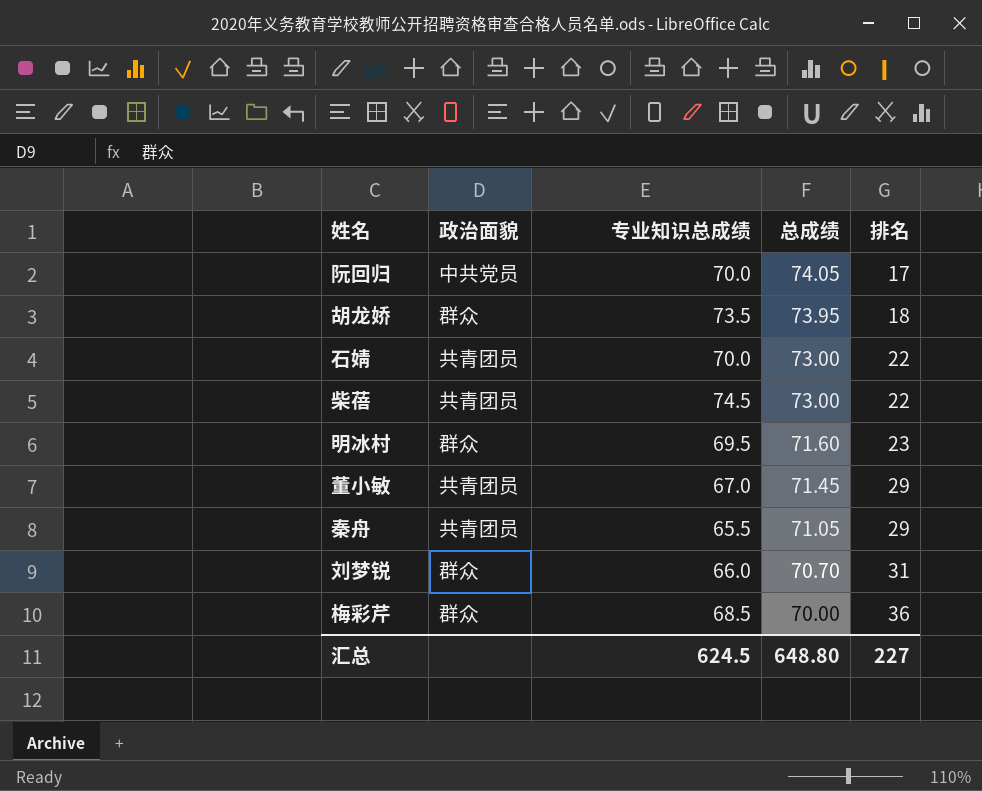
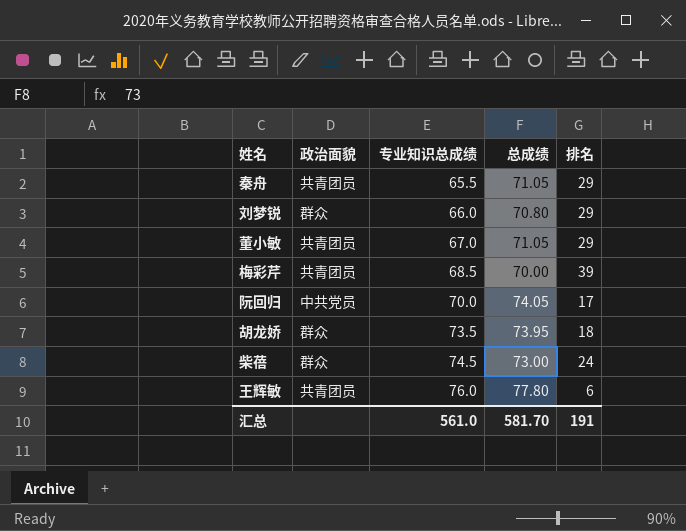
row order: 总成绩 descending -> 专业知识总成绩 ascending
row 石婧: 共青团员 | 70.0 | 73.00 | 22 -> none
row 明冰村: 群众 | 69.5 | 71.60 | 23 -> none
刘梦锐 | 总成绩: 70.70 -> 70.80
刘梦锐 | 排名: 31 -> 29
董小敏 | 总成绩: 71.45 -> 71.05
梅彩芹 | 政治面貌: 群众 -> 共青团员
梅彩芹 | 排名: 36 -> 39
柴蓓 | 政治面貌: 共青团员 -> 群众
柴蓓 | 排名: 22 -> 24
row 王辉敏: none -> 共青团员 | 76.0 | 77.80 | 6
汇总 | 专业知识总成绩: 624.5 -> 561.0
汇总 | 总成绩: 648.80 -> 581.70
汇总 | 排名: 227 -> 191

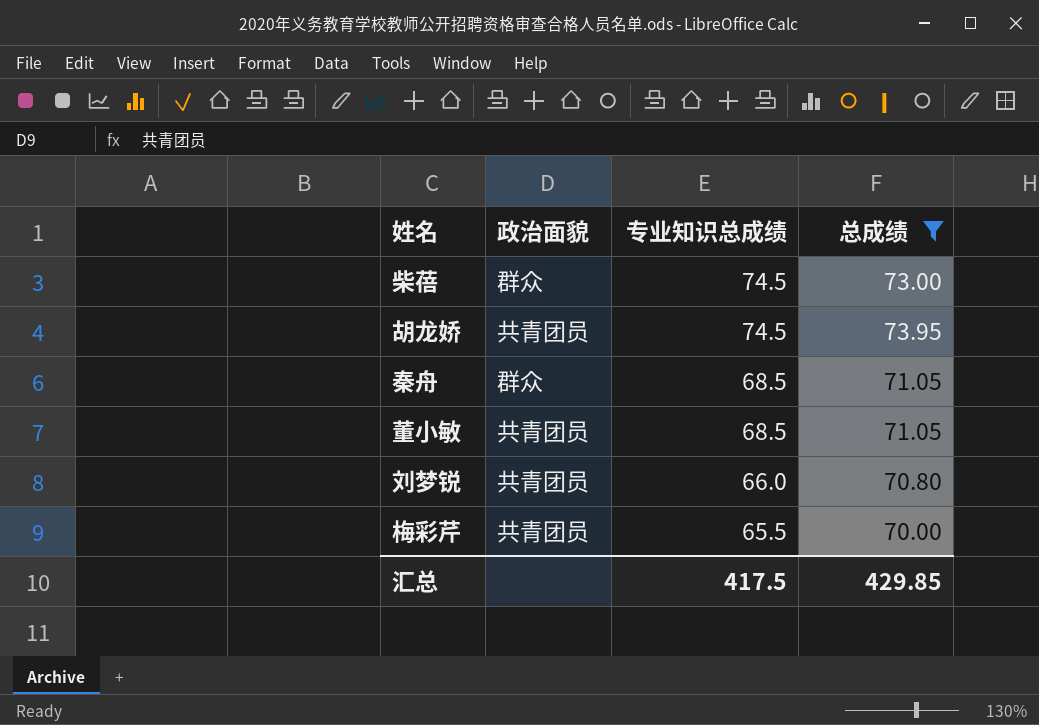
filter: none -> 总成绩 <= 73.95
row order: 专业知识总成绩 ascending -> 专业知识总成绩 descending
column 排名 | position: 5 -> none
胡龙娇 | 政治面貌: 群众 -> 共青团员
胡龙娇 | 专业知识总成绩: 73.5 -> 74.5
秦舟 | 政治面貌: 共青团员 -> 群众
秦舟 | 专业知识总成绩: 65.5 -> 68.5
董小敏 | 专业知识总成绩: 67.0 -> 68.5
刘梦锐 | 政治面貌: 群众 -> 共青团员
梅彩芹 | 专业知识总成绩: 68.5 -> 65.5
汇总 | 专业知识总成绩: 561.0 -> 417.5
汇总 | 总成绩: 581.70 -> 429.85

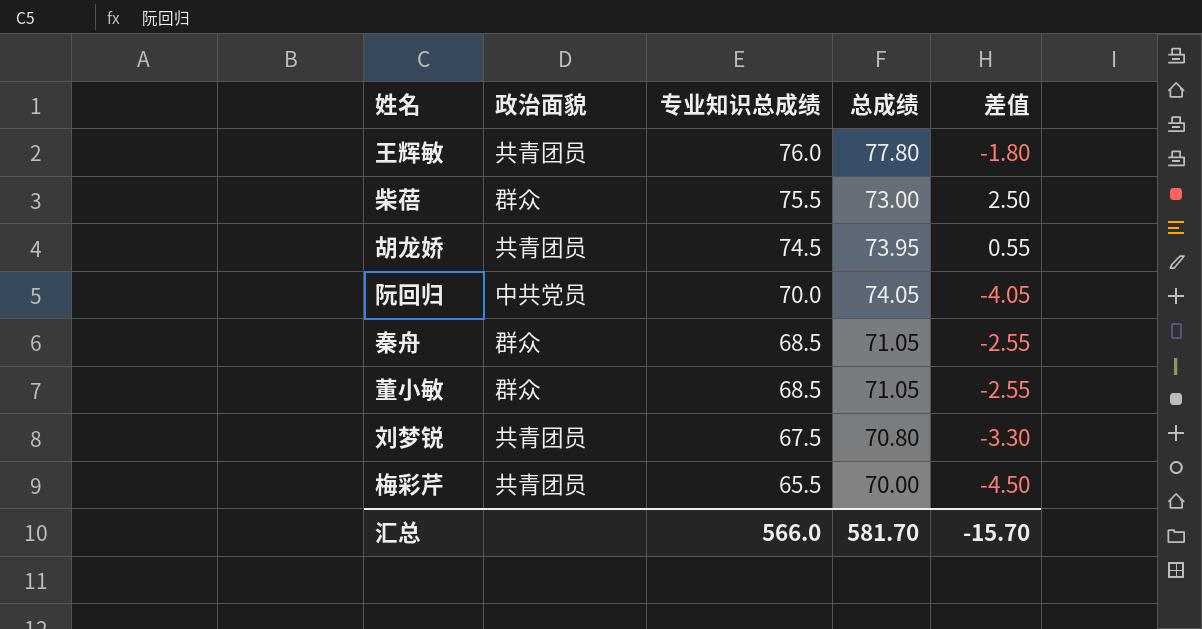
filter: 总成绩 <= 73.95 -> none
column 差值 | formula: none -> [专业知识总成绩] - [总成绩]
柴蓓 | 专业知识总成绩: 74.5 -> 75.5
董小敏 | 政治面貌: 共青团员 -> 群众
刘梦锐 | 专业知识总成绩: 66.0 -> 67.5
汇总 | 专业知识总成绩: 417.5 -> 566.0
汇总 | 总成绩: 429.85 -> 581.70

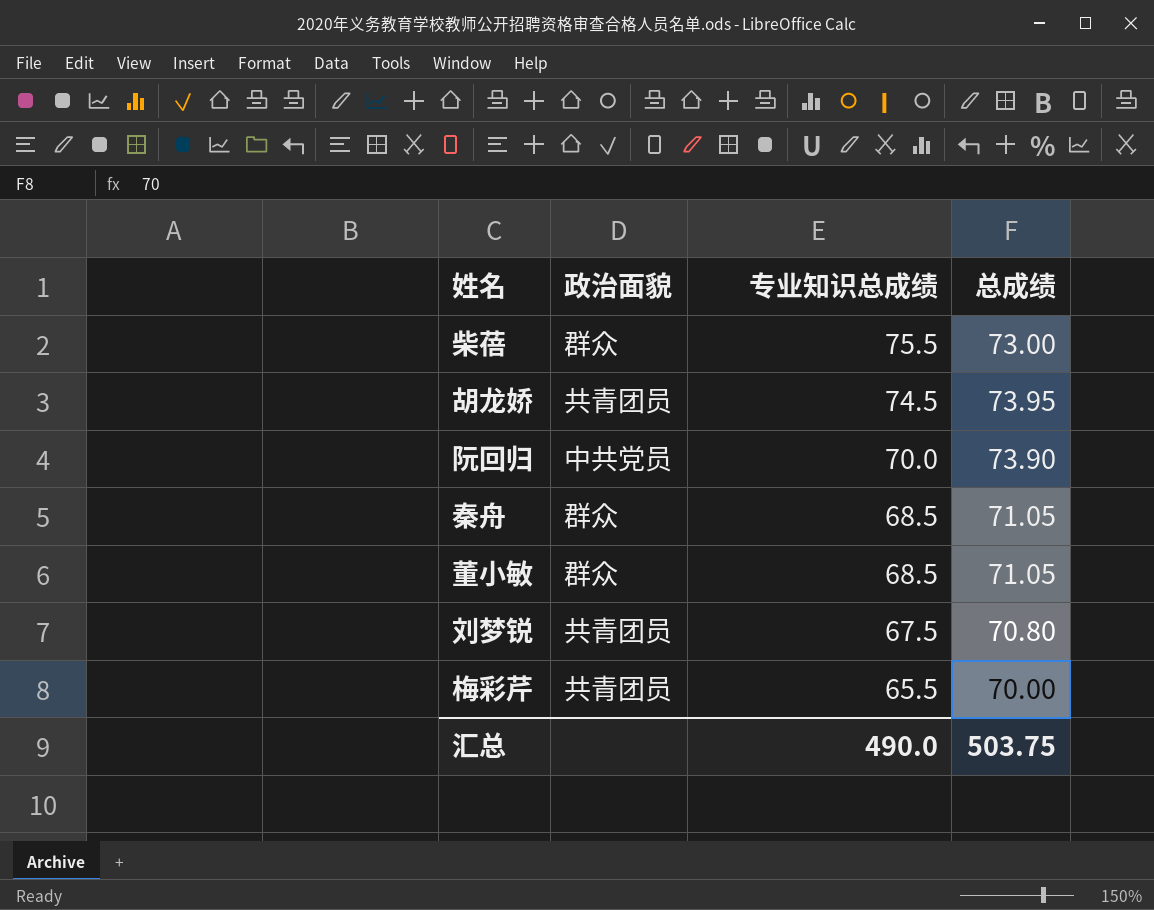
column 差值 | formula: [专业知识总成绩] - [总成绩] -> none
row 王辉敏: 共青团员 | 76.0 | 77.80 | -1.80 -> none
阮回归 | 总成绩: 74.05 -> 73.90
汇总 | 专业知识总成绩: 566.0 -> 490.0
汇总 | 总成绩: 581.70 -> 503.75

